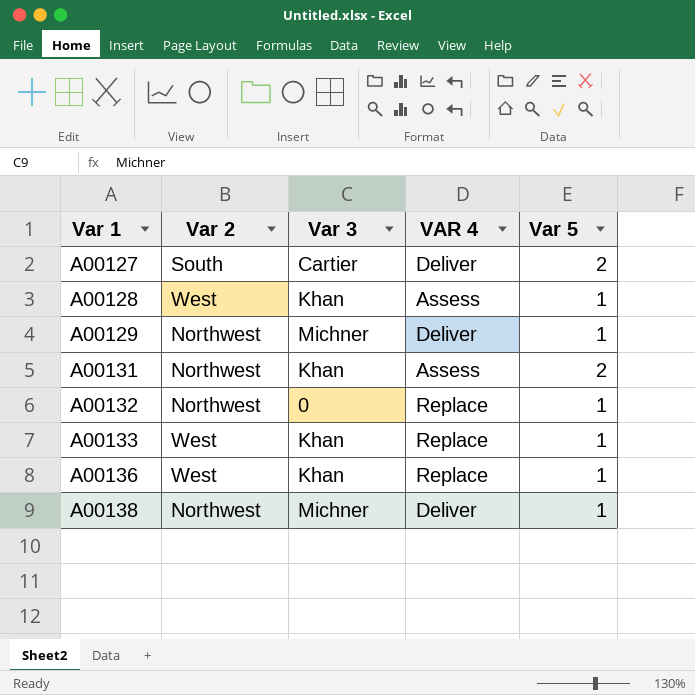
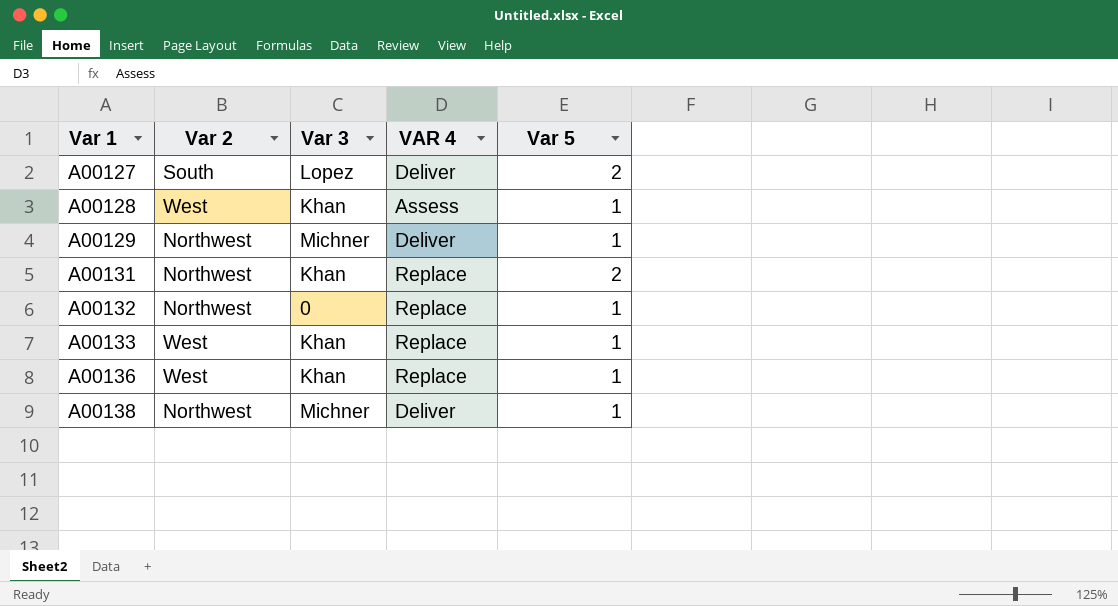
A00127 | Var 3: Cartier -> Lopez
A00131 | VAR 4: Assess -> Replace

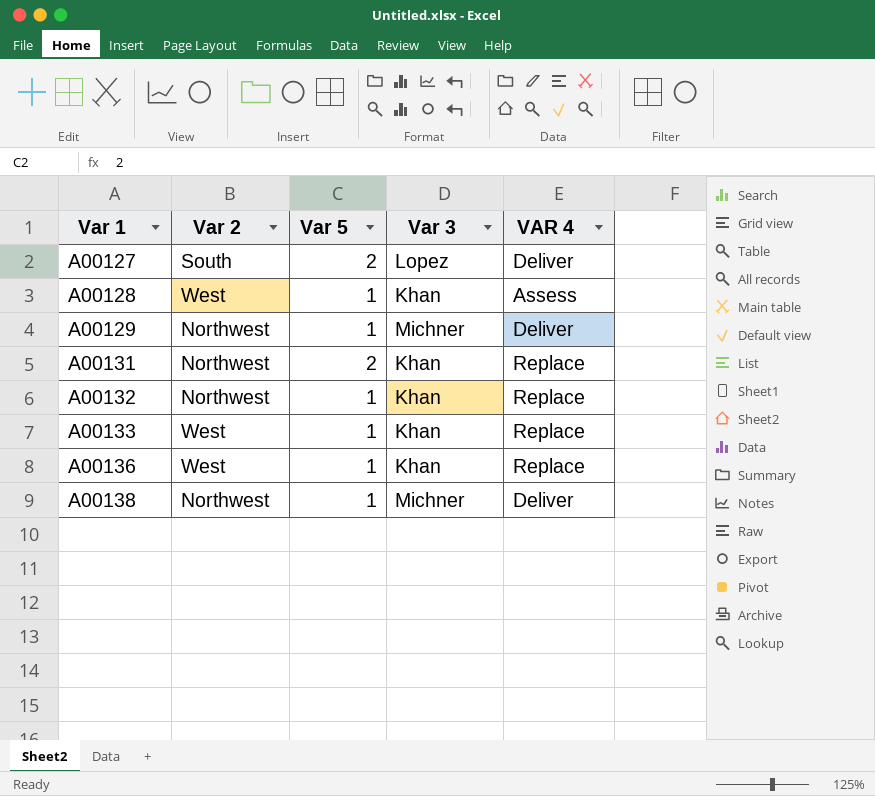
column Var 5 | position: 5 -> 3
A00132 | Var 3: 0 -> Khan

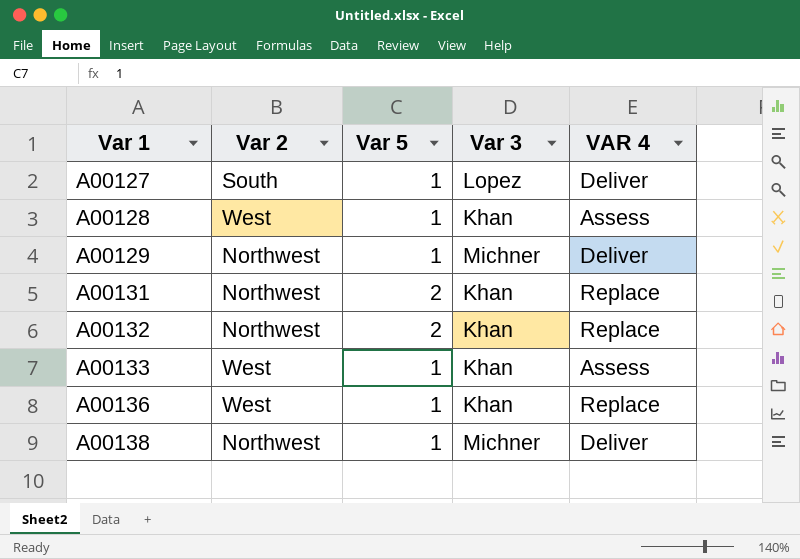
A00127 | Var 5: 2 -> 1
A00132 | Var 5: 1 -> 2
A00133 | VAR 4: Replace -> Assess

